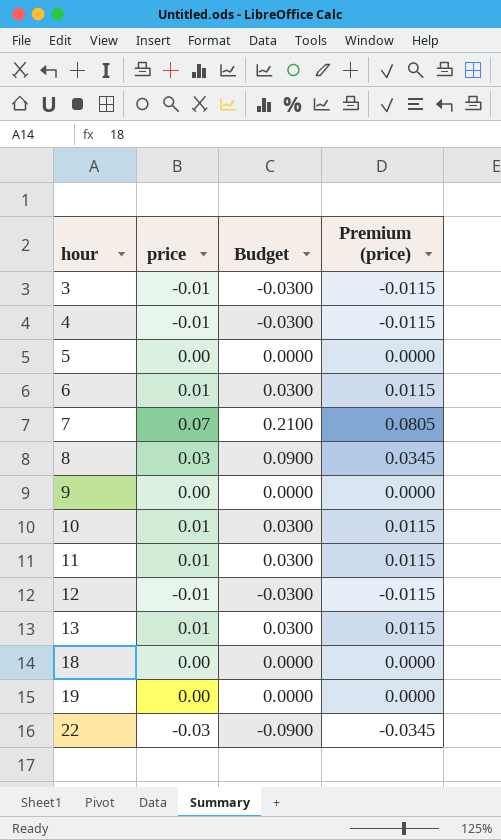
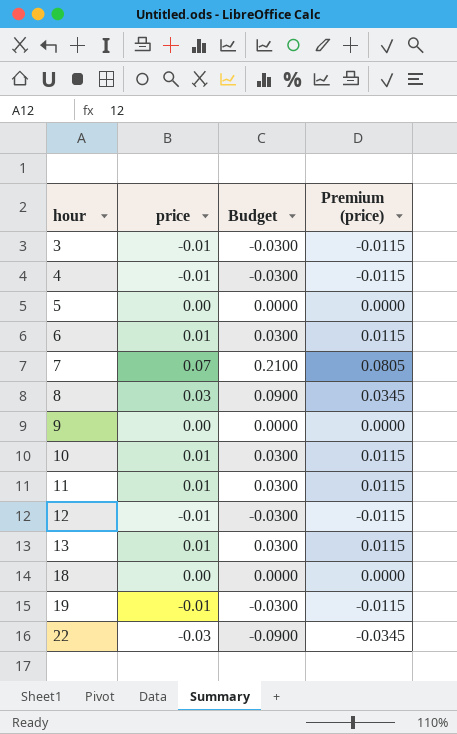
19 | price: 0.00 -> -0.01
19 | Budget: 0.0000 -> -0.0300
19 | Premium (price): 0.0000 -> -0.0115

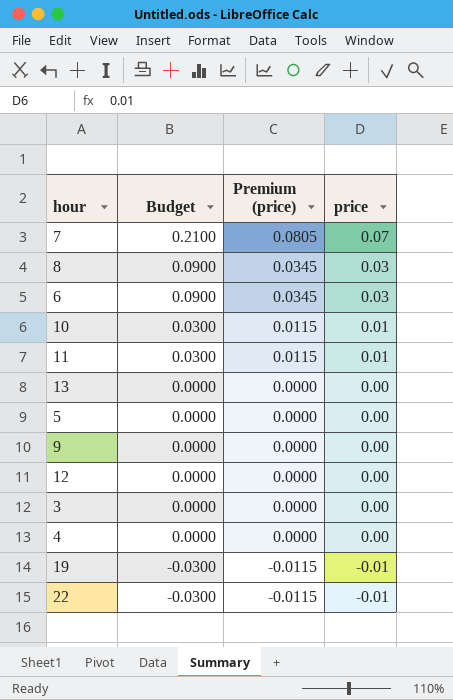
row order: hour ascending -> Budget descending
column price | position: 2 -> 4
row 18: 0.00 | 0.0000 | 0.0000 -> none
6 | Budget: 0.0300 -> 0.0900
6 | Premium (price): 0.0115 -> 0.0345
6 | price: 0.01 -> 0.03
13 | Budget: 0.0300 -> 0.0000
13 | Premium (price): 0.0115 -> 0.0000
13 | price: 0.01 -> 0.00
12 | Budget: -0.0300 -> 0.0000
12 | Premium (price): -0.0115 -> 0.0000
12 | price: -0.01 -> 0.00
3 | Budget: -0.0300 -> 0.0000
3 | Premium (price): -0.0115 -> 0.0000
3 | price: -0.01 -> 0.00
4 | Budget: -0.0300 -> 0.0000
4 | Premium (price): -0.0115 -> 0.0000
4 | price: -0.01 -> 0.00
22 | Budget: -0.0900 -> -0.0300
22 | Premium (price): -0.0345 -> -0.0115
22 | price: -0.03 -> -0.01

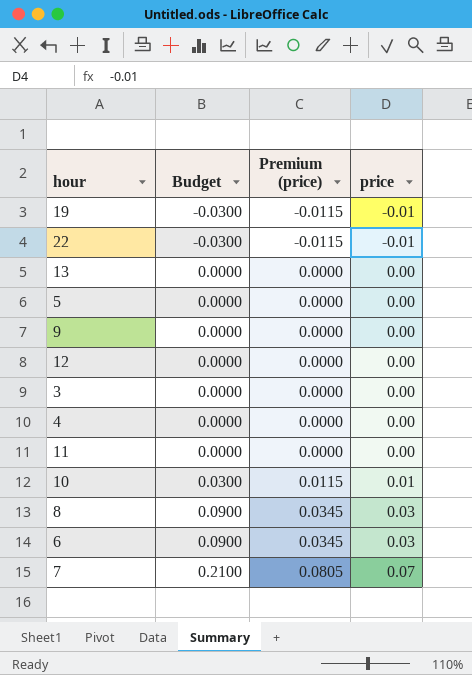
row order: Budget descending -> Budget ascending
11 | Budget: 0.0300 -> 0.0000
11 | Premium (price): 0.0115 -> 0.0000
11 | price: 0.01 -> 0.00

